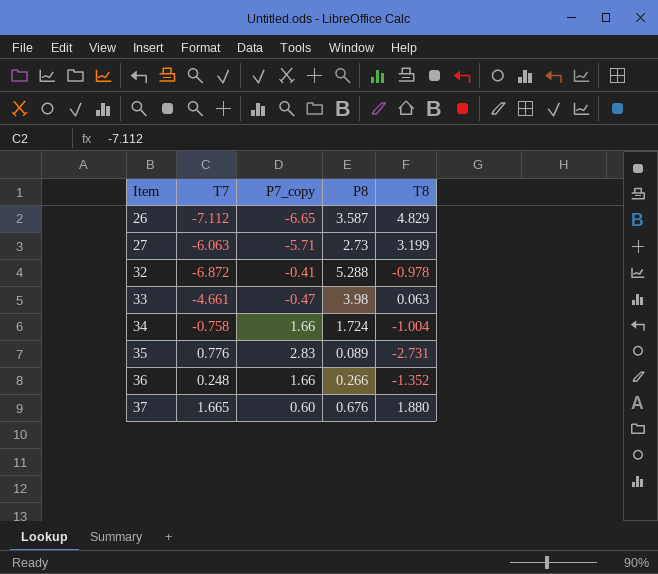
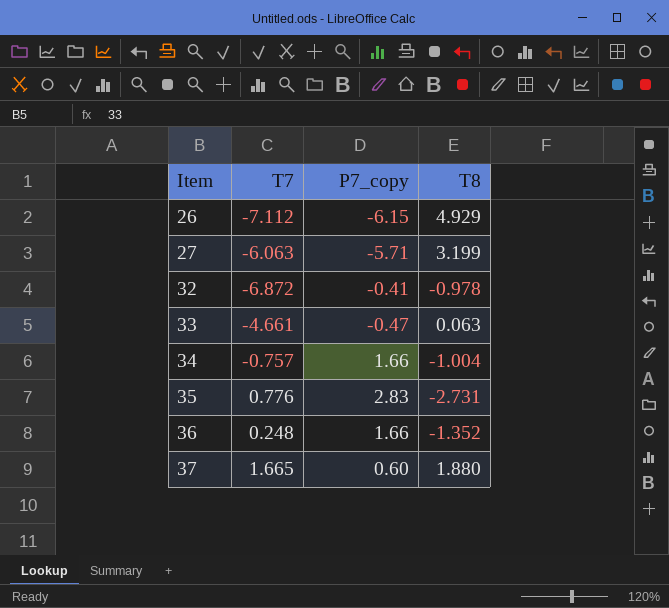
column P8 | position: 4 -> none
26 | P7_copy: -6.65 -> -6.15
26 | T8: 4.829 -> 4.929
34 | T7: -0.758 -> -0.757

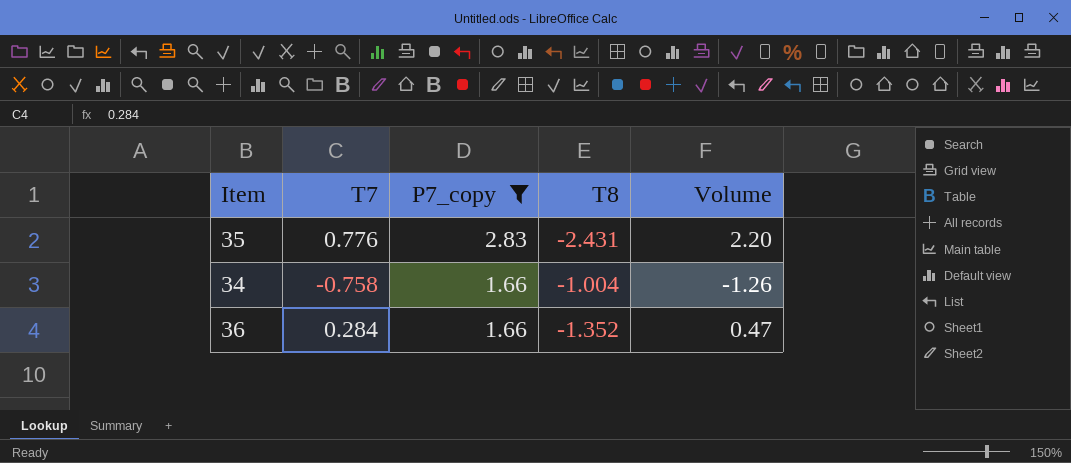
filter: none -> P7_copy >= 1.66
row order: Item ascending -> P7_copy descending
column Volume | formula: none -> [T7] * [P7_copy]
35 | T8: -2.731 -> -2.431
34 | T7: -0.757 -> -0.758
36 | T7: 0.248 -> 0.284

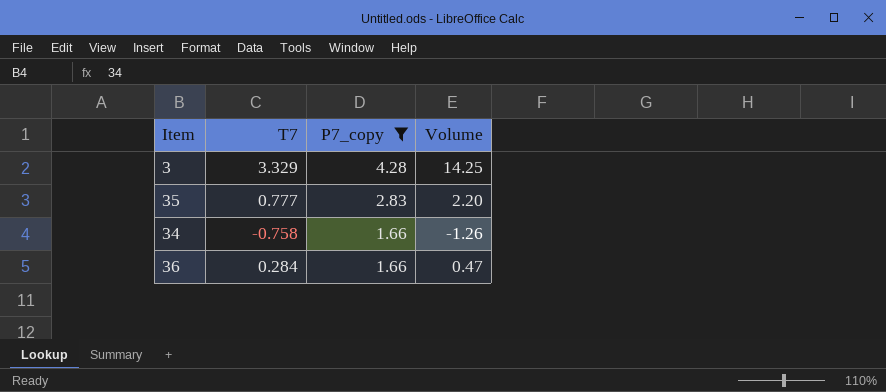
column T8 | position: 4 -> none
row 3: none -> 3.329 | 4.28 | 14.25
35 | T7: 0.776 -> 0.777

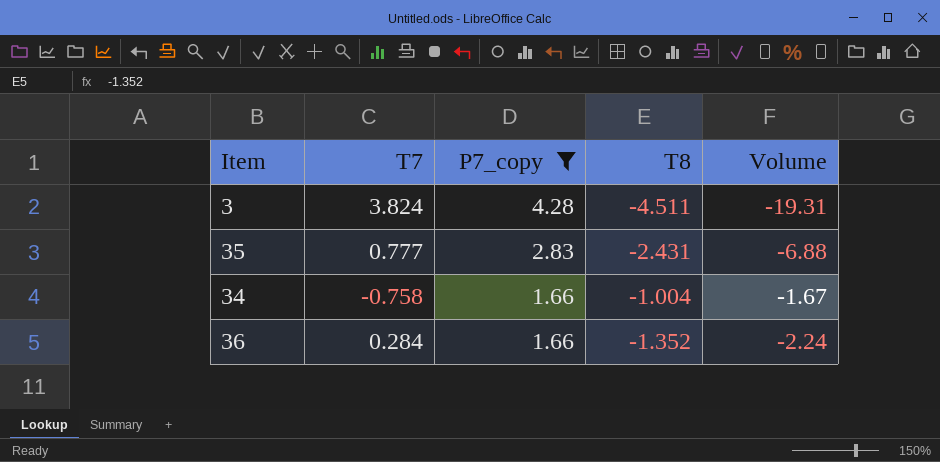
column T8 | position: none -> 4
column Volume | formula: [T7] * [P7_copy] -> [P7_copy] * [T8]
3 | T7: 3.329 -> 3.824

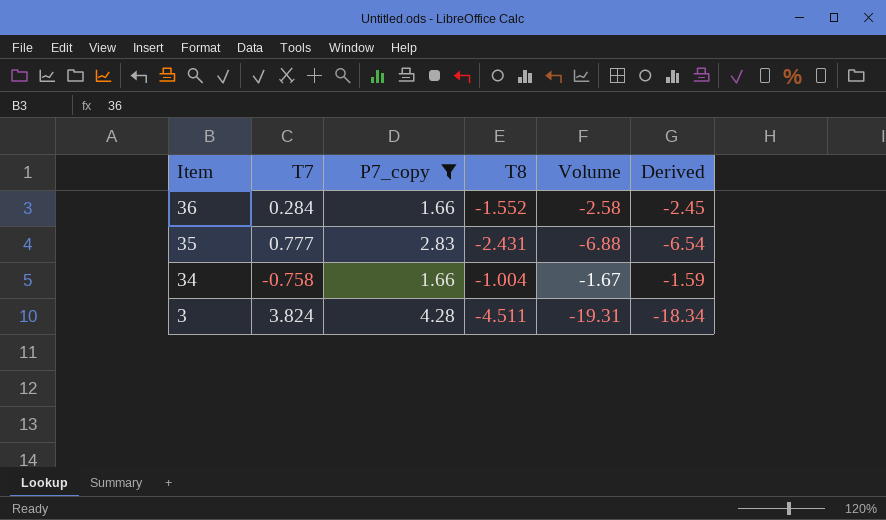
row order: P7_copy descending -> Item descending
column Derived | formula: none -> [Volume] * 0.95
36 | T8: -1.352 -> -1.552
36 | Volume: -2.24 -> -2.58

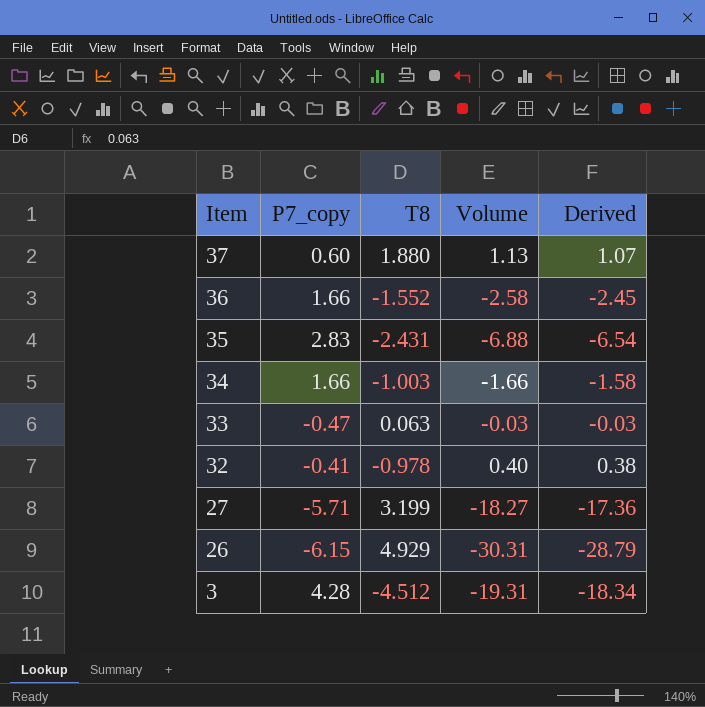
filter: P7_copy >= 1.66 -> none
column T7 | position: 2 -> none
34 | T8: -1.004 -> -1.003
34 | Volume: -1.67 -> -1.66
34 | Derived: -1.59 -> -1.58
3 | T8: -4.511 -> -4.512

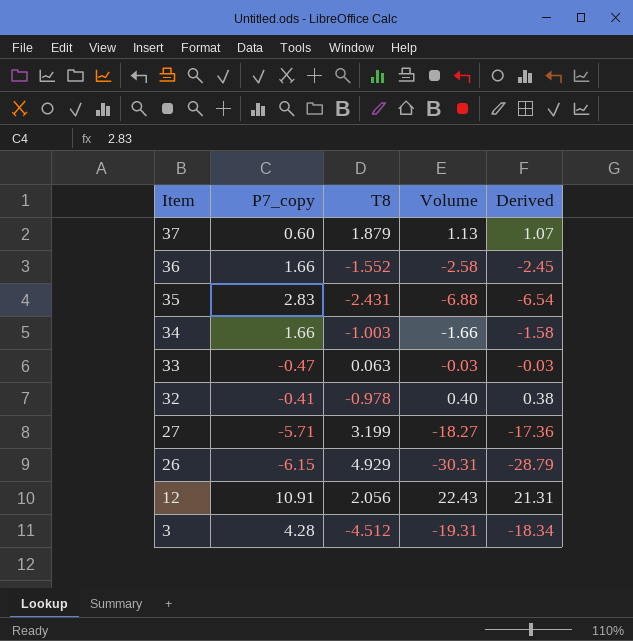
37 | T8: 1.880 -> 1.879
row 12: none -> 10.91 | 2.056 | 22.43 | 21.31

